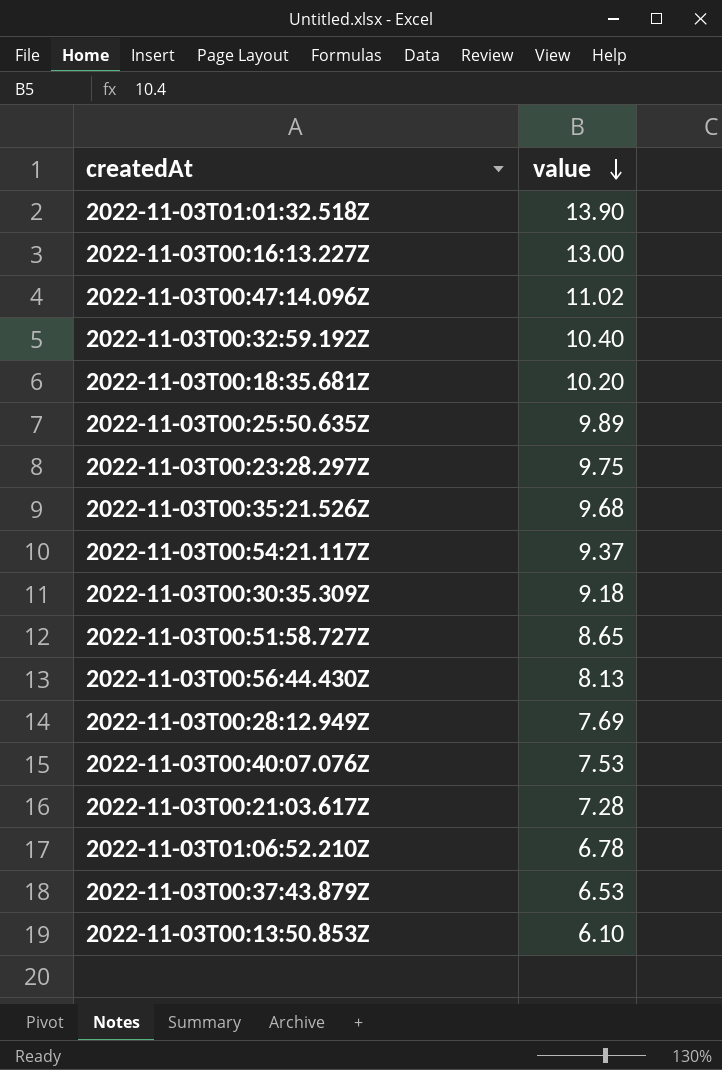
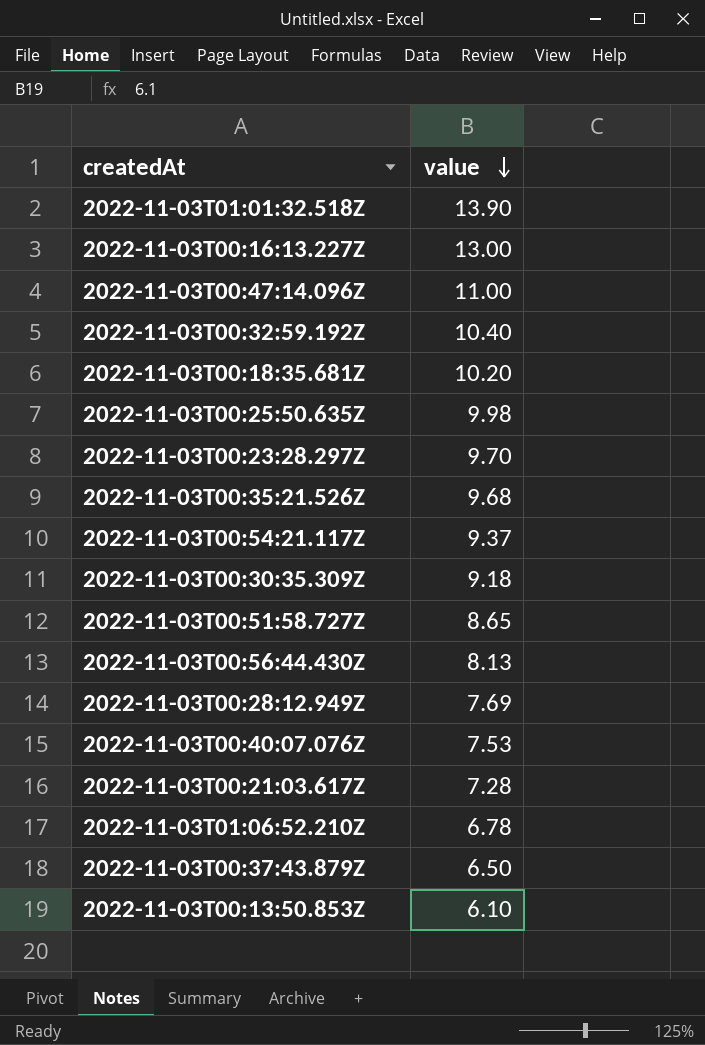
2022-11-03T00:47:14.096Z | value: 11.02 -> 11.00
2022-11-03T00:25:50.635Z | value: 9.89 -> 9.98
2022-11-03T00:23:28.297Z | value: 9.75 -> 9.70
2022-11-03T00:37:43.879Z | value: 6.53 -> 6.50

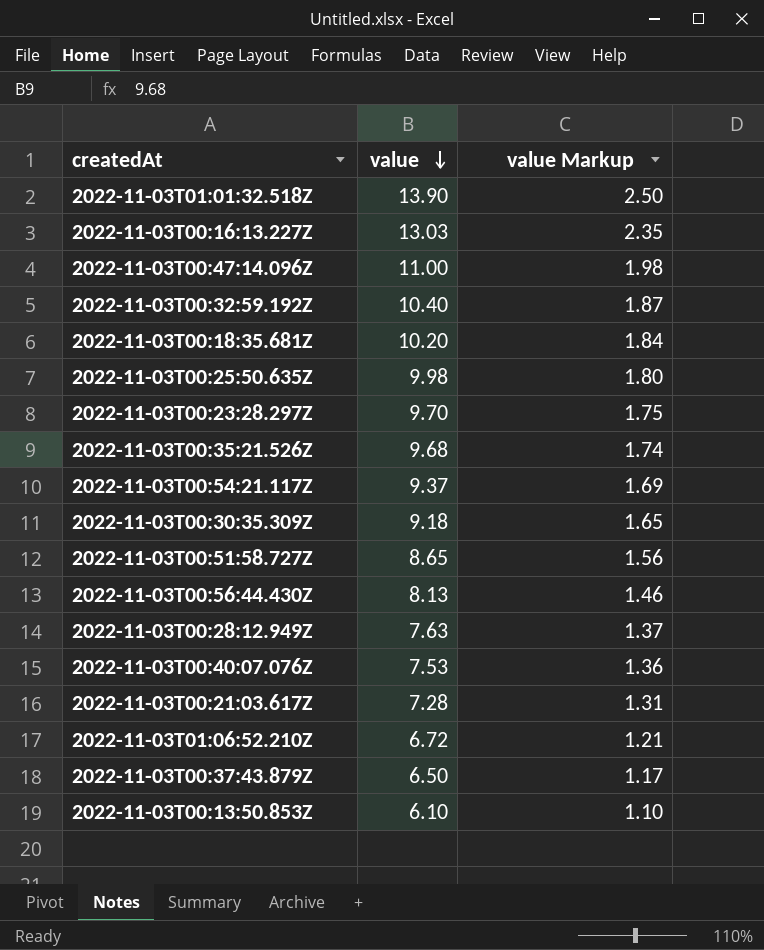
column value Markup | formula: none -> [value] * 0.18
2022-11-03T00:16:13.227Z | value: 13.00 -> 13.03
2022-11-03T00:28:12.949Z | value: 7.69 -> 7.63
2022-11-03T01:06:52.210Z | value: 6.78 -> 6.72

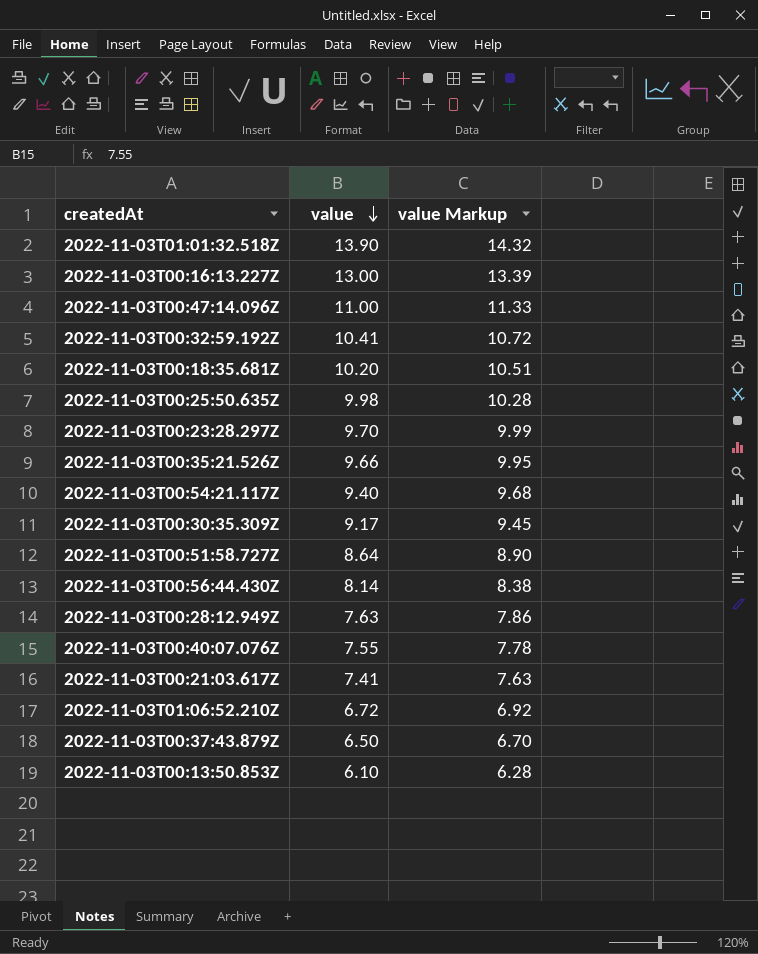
column value Markup | formula: [value] * 0.18 -> [value] * 1.03
2022-11-03T00:16:13.227Z | value: 13.03 -> 13.00
2022-11-03T00:32:59.192Z | value: 10.40 -> 10.41
2022-11-03T00:35:21.526Z | value: 9.68 -> 9.66
2022-11-03T00:54:21.117Z | value: 9.37 -> 9.40
2022-11-03T00:30:35.309Z | value: 9.18 -> 9.17
2022-11-03T00:51:58.727Z | value: 8.65 -> 8.64
2022-11-03T00:56:44.430Z | value: 8.13 -> 8.14
2022-11-03T00:40:07.076Z | value: 7.53 -> 7.55
2022-11-03T00:21:03.617Z | value: 7.28 -> 7.41

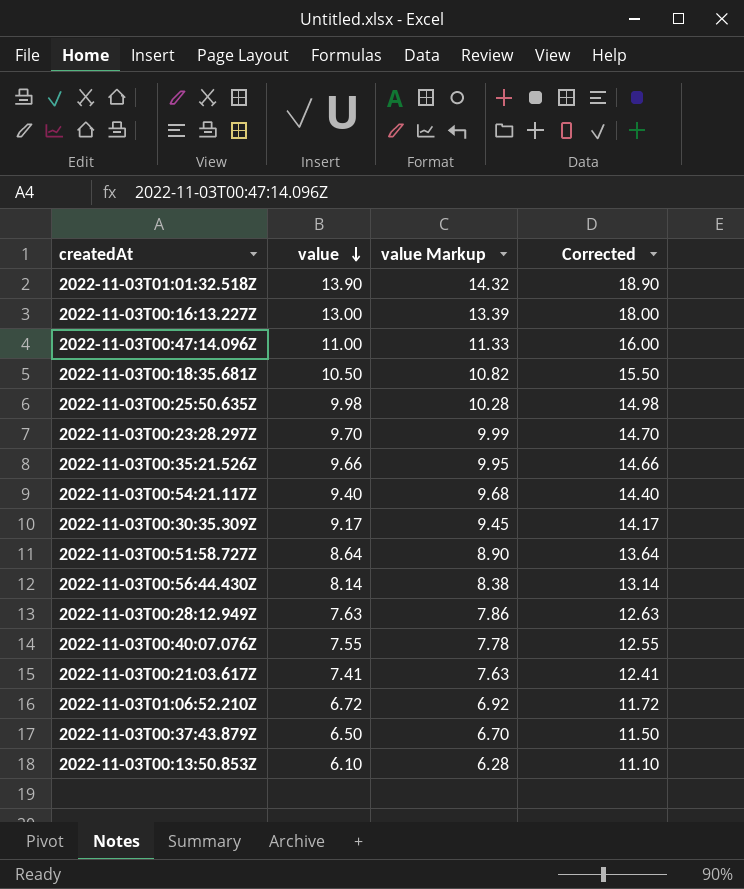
column Corrected | formula: none -> [value] + 5
row 2022-11-03T00:32:59.192Z: 10.41 | 10.72 -> none
2022-11-03T00:18:35.681Z | value: 10.20 -> 10.50
2022-11-03T00:18:35.681Z | value Markup: 10.51 -> 10.82

